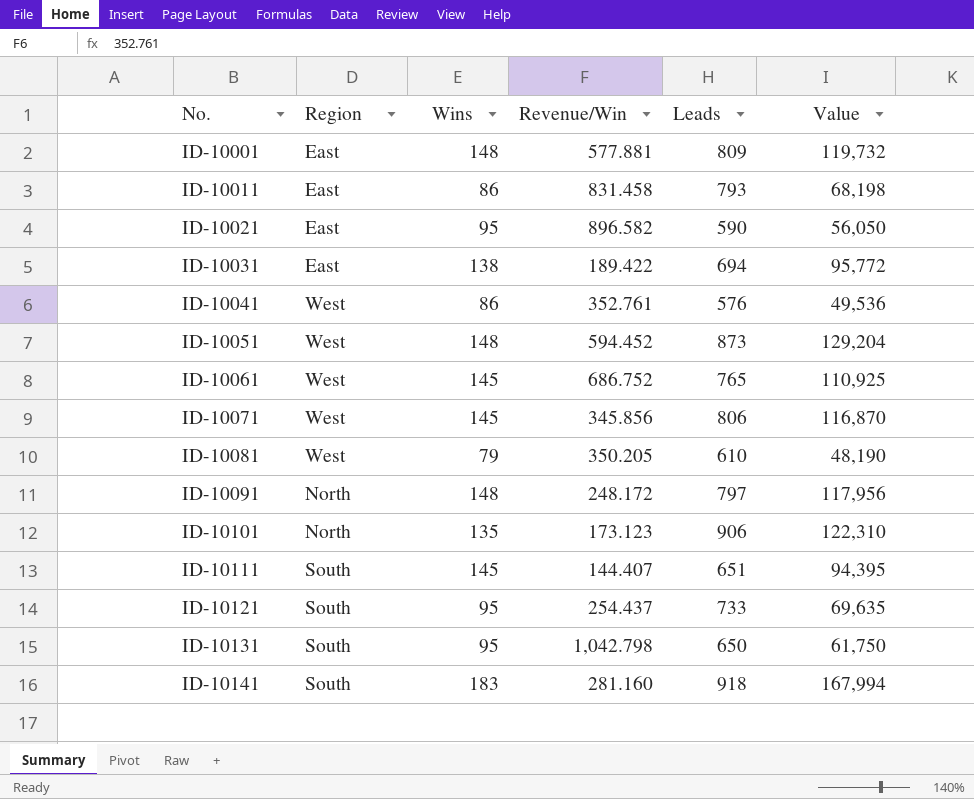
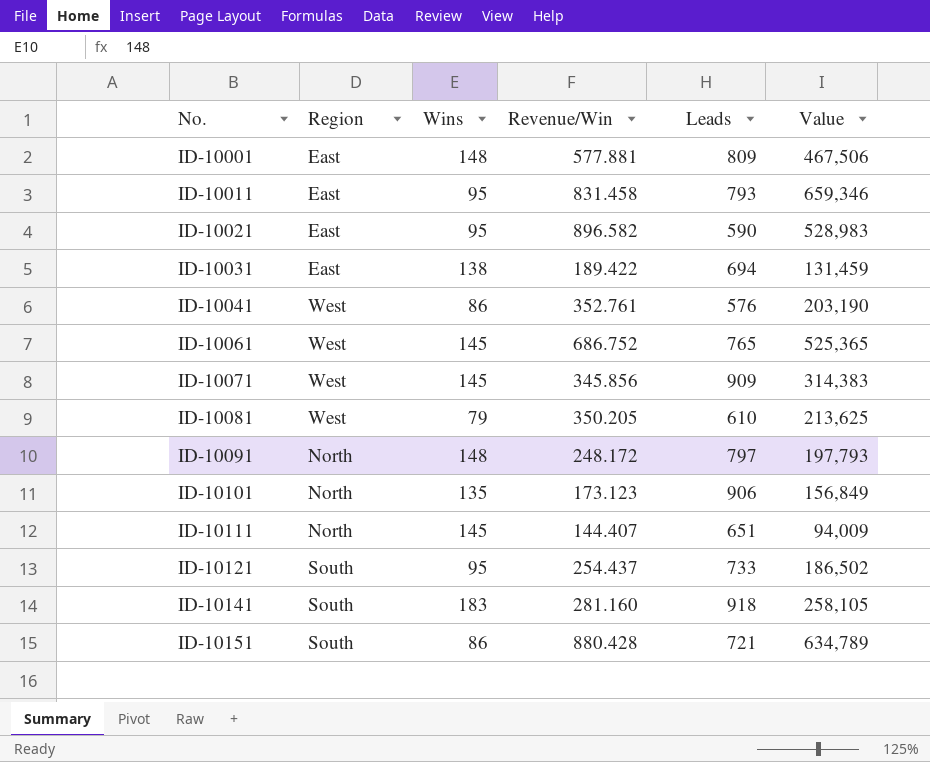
column Value | formula: [Wins] * [Leads] -> [Revenue/Win] * [Leads]
row ID-10051: West | 148 | 594.452 | 873 | 129,204 -> none
row ID-10131: South | 95 | 1,042.798 | 650 | 61,750 -> none
ID-10011 | Wins: 86 -> 95
ID-10071 | Leads: 806 -> 909
ID-10111 | Region: South -> North
row ID-10151: none -> South | 86 | 880.428 | 721 | 634,789

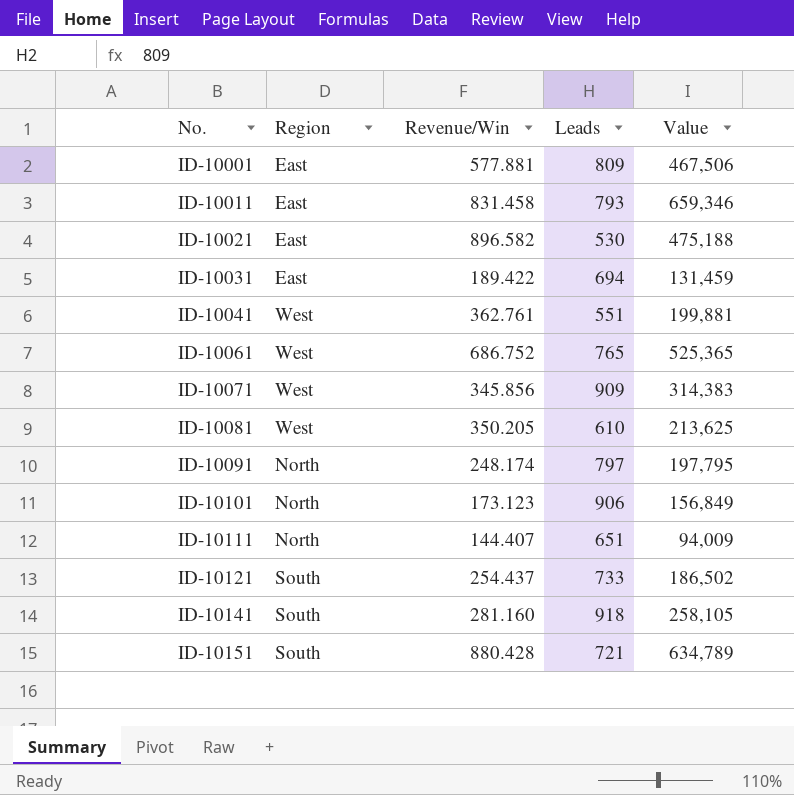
column Wins | position: 3 -> none
ID-10021 | Leads: 590 -> 530
ID-10021 | Value: 528,983 -> 475,188
ID-10041 | Revenue/Win: 352.761 -> 362.761
ID-10041 | Leads: 576 -> 551
ID-10041 | Value: 203,190 -> 199,881
ID-10091 | Revenue/Win: 248.172 -> 248.174
ID-10091 | Value: 197,793 -> 197,795

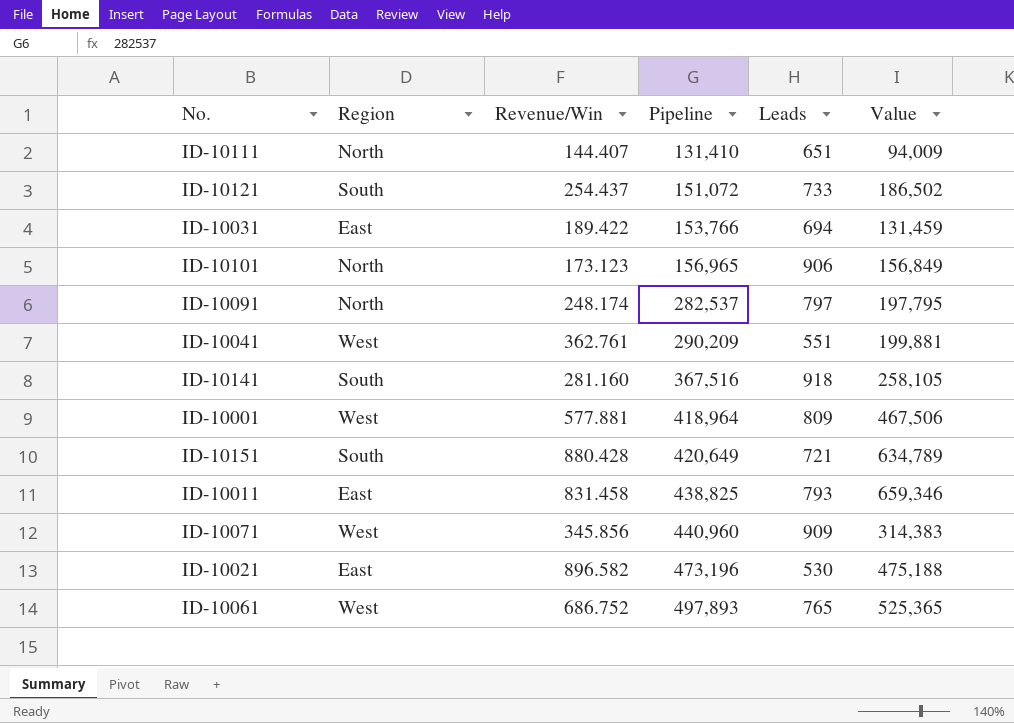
row order: No. ascending -> Pipeline ascending
column Pipeline | position: none -> 4
row ID-10081: West | 350.205 | 610 | 213,625 -> none
ID-10001 | Region: East -> West

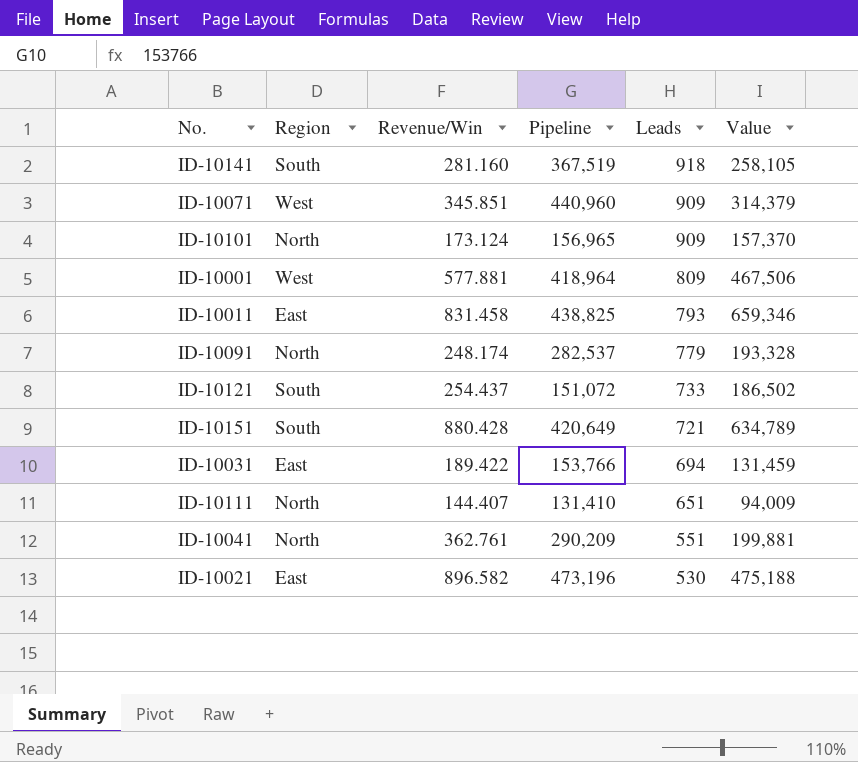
row order: Pipeline ascending -> Leads descending
row ID-10061: West | 686.752 | 497,893 | 765 | 525,365 -> none
ID-10141 | Pipeline: 367,516 -> 367,519
ID-10071 | Revenue/Win: 345.856 -> 345.851
ID-10071 | Value: 314,383 -> 314,379
ID-10101 | Revenue/Win: 173.123 -> 173.124
ID-10101 | Leads: 906 -> 909
ID-10101 | Value: 156,849 -> 157,370
ID-10091 | Leads: 797 -> 779
ID-10091 | Value: 197,795 -> 193,328
ID-10041 | Region: West -> North

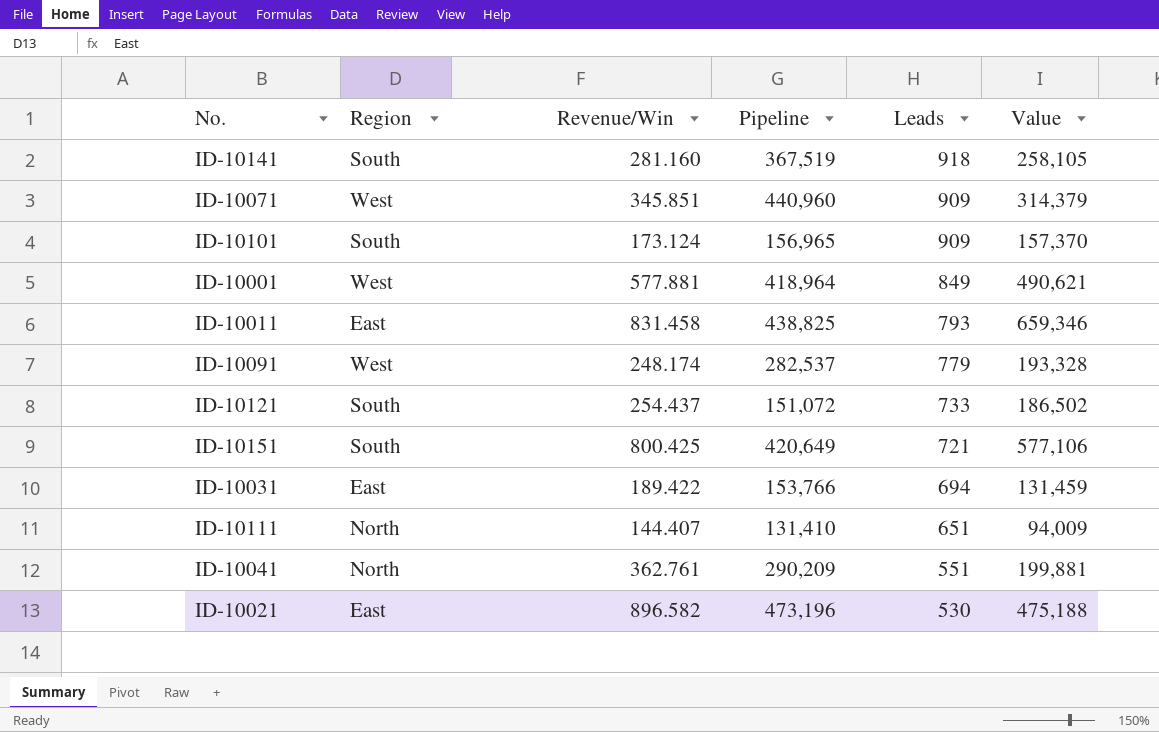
ID-10101 | Region: North -> South
ID-10001 | Leads: 809 -> 849
ID-10001 | Value: 467,506 -> 490,621
ID-10091 | Region: North -> West
ID-10151 | Revenue/Win: 880.428 -> 800.425
ID-10151 | Value: 634,789 -> 577,106

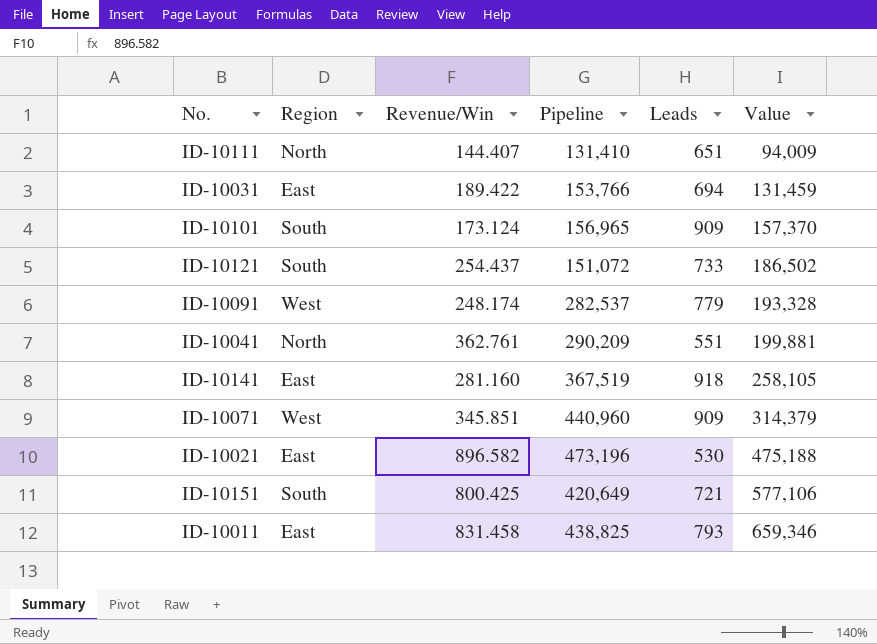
row order: Leads descending -> Value ascending
row ID-10001: West | 577.881 | 418,964 | 849 | 490,621 -> none
ID-10141 | Region: South -> East

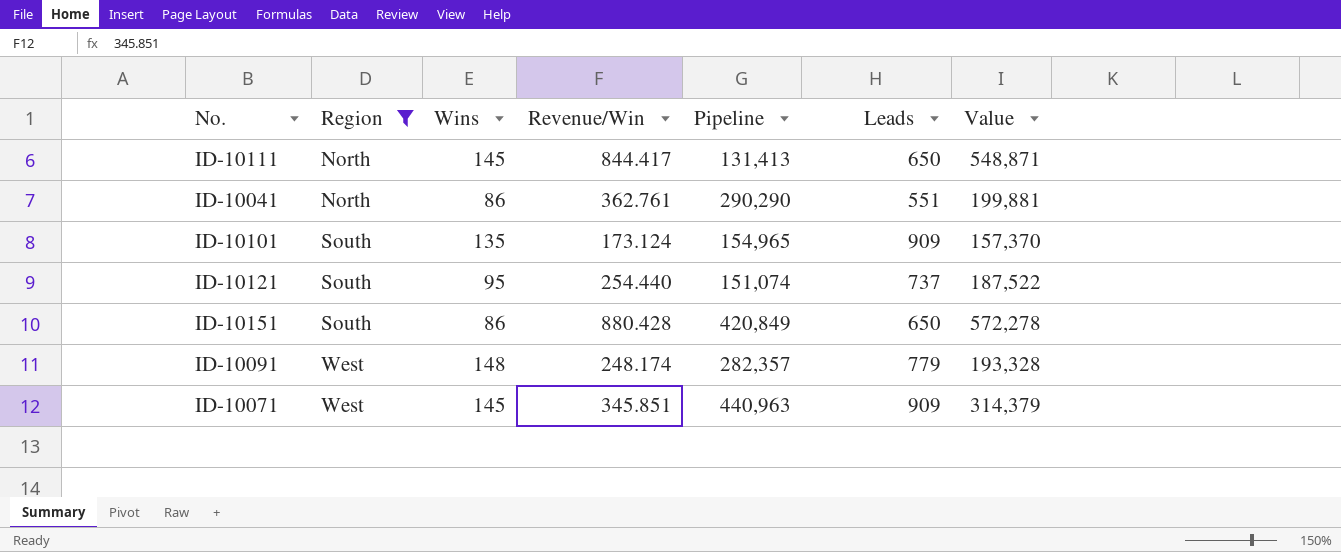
filter: none -> Region != East
row order: Value ascending -> Region ascending
column Wins | position: none -> 3
ID-10111 | Revenue/Win: 144.407 -> 844.417
ID-10111 | Pipeline: 131,410 -> 131,413
ID-10111 | Leads: 651 -> 650
ID-10111 | Value: 94,009 -> 548,871
ID-10041 | Pipeline: 290,209 -> 290,290
ID-10101 | Pipeline: 156,965 -> 154,965
ID-10121 | Revenue/Win: 254.437 -> 254.440
ID-10121 | Pipeline: 151,072 -> 151,074
ID-10121 | Leads: 733 -> 737
ID-10121 | Value: 186,502 -> 187,522
ID-10151 | Revenue/Win: 800.425 -> 880.428
ID-10151 | Pipeline: 420,649 -> 420,849
ID-10151 | Leads: 721 -> 650
ID-10151 | Value: 577,106 -> 572,278
ID-10091 | Pipeline: 282,537 -> 282,357
ID-10071 | Pipeline: 440,960 -> 440,963

